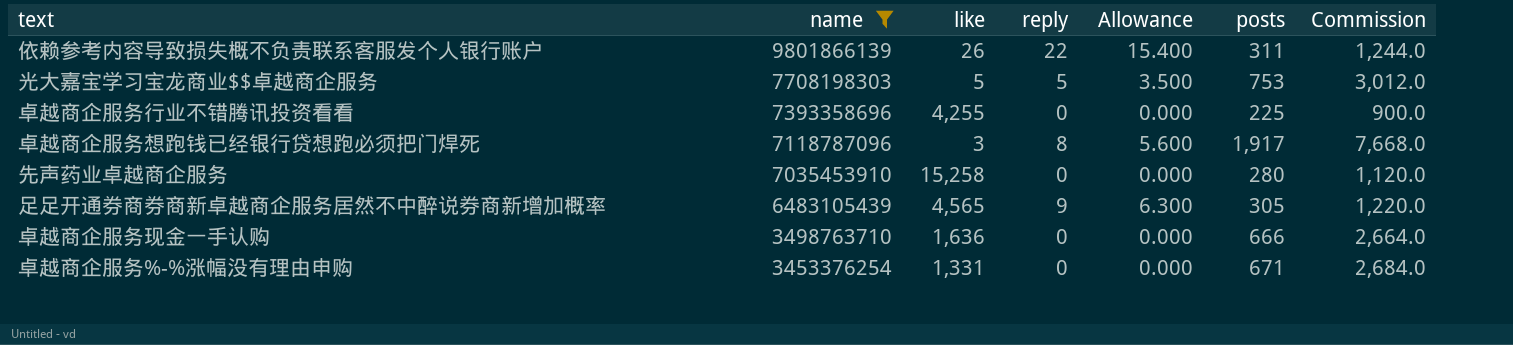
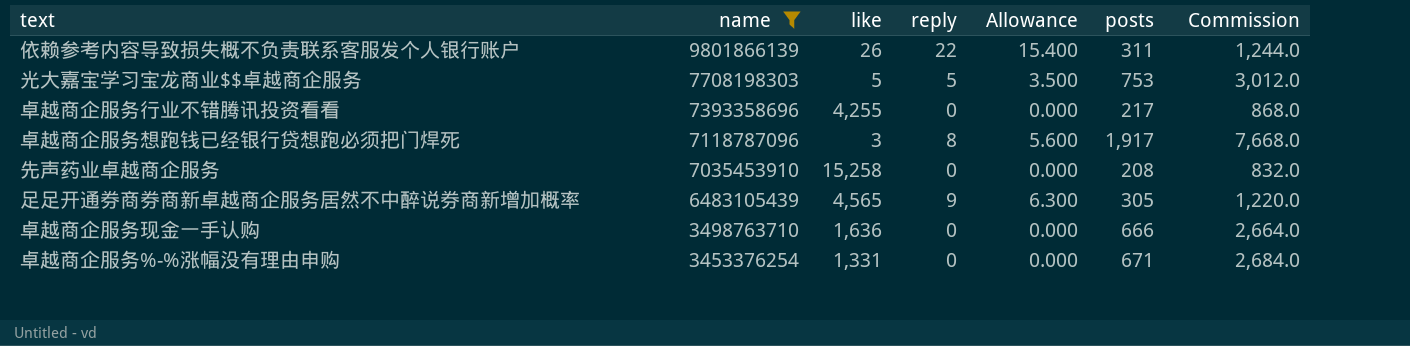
卓越商企服务行业不错腾讯投资看看 | posts: 225 -> 217
卓越商企服务行业不错腾讯投资看看 | Commission: 900.0 -> 868.0
先声药业卓越商企服务 | posts: 280 -> 208
先声药业卓越商企服务 | Commission: 1,120.0 -> 832.0

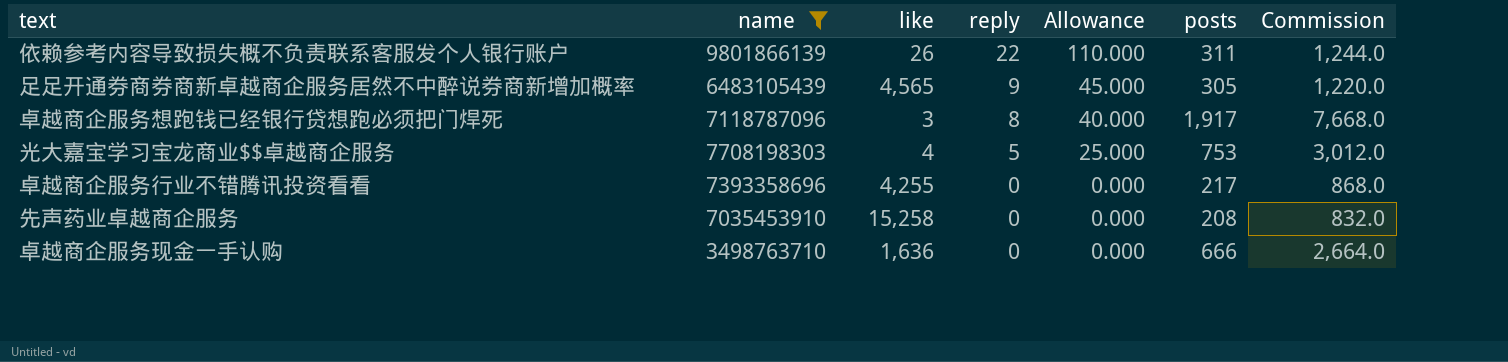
row order: name descending -> reply descending
column Allowance | formula: [reply] * 0.7 -> [reply] * 5
row 卓越商企服务%-%涨幅没有理由申购: 3453376254 | 1,331 | 0 | 0.000 | 671 | 2,684.0 -> none
光大嘉宝学习宝龙商业$$卓越商企服务 | like: 5 -> 4

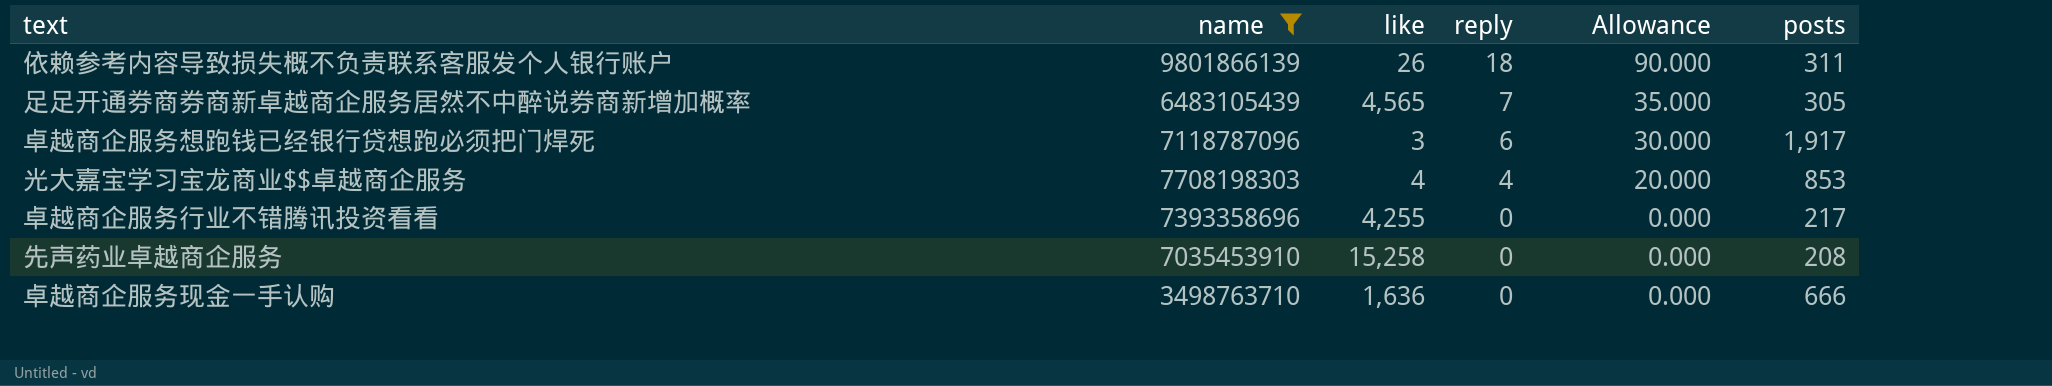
column Commission | formula: [posts] * 4 -> none
依赖参考内容导致损失概不负责联系客服发个人银行账户 | reply: 22 -> 18
依赖参考内容导致损失概不负责联系客服发个人银行账户 | Allowance: 110.000 -> 90.000
足足开通券商券商新卓越商企服务居然不中醉说券商新增加概率 | reply: 9 -> 7
足足开通券商券商新卓越商企服务居然不中醉说券商新增加概率 | Allowance: 45.000 -> 35.000
卓越商企服务想跑钱已经银行贷想跑必须把门焊死 | reply: 8 -> 6
卓越商企服务想跑钱已经银行贷想跑必须把门焊死 | Allowance: 40.000 -> 30.000
光大嘉宝学习宝龙商业$$卓越商企服务 | reply: 5 -> 4
光大嘉宝学习宝龙商业$$卓越商企服务 | Allowance: 25.000 -> 20.000
光大嘉宝学习宝龙商业$$卓越商企服务 | posts: 753 -> 853

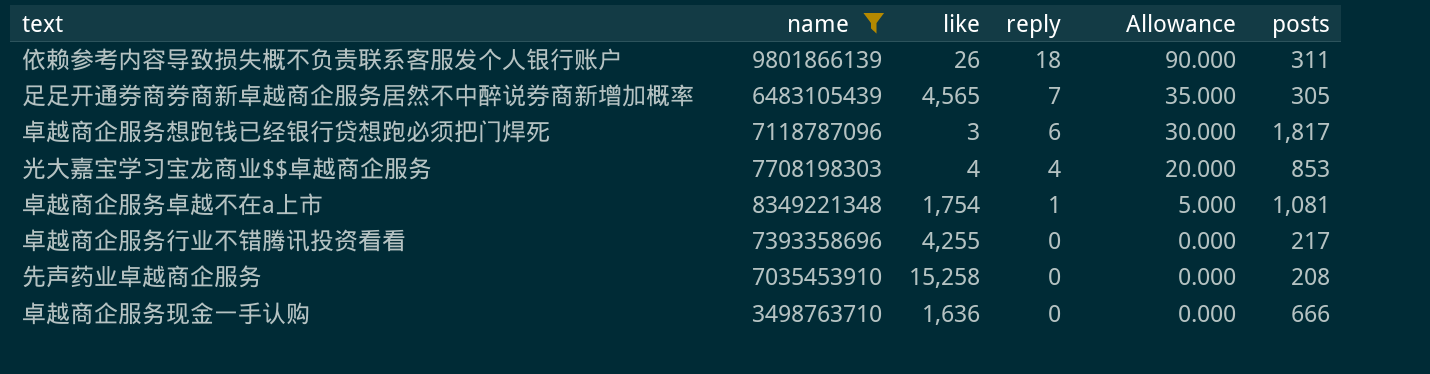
卓越商企服务想跑钱已经银行贷想跑必须把门焊死 | posts: 1,917 -> 1,817
row 卓越商企服务卓越不在a上市: none -> 8349221348 | 1,754 | 1 | 5.000 | 1,081

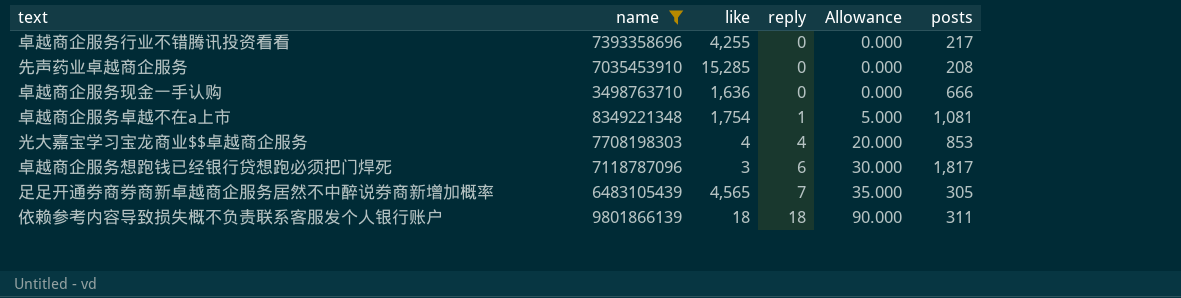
row order: reply descending -> reply ascending
先声药业卓越商企服务 | like: 15,258 -> 15,285
依赖参考内容导致损失概不负责联系客服发个人银行账户 | like: 26 -> 18

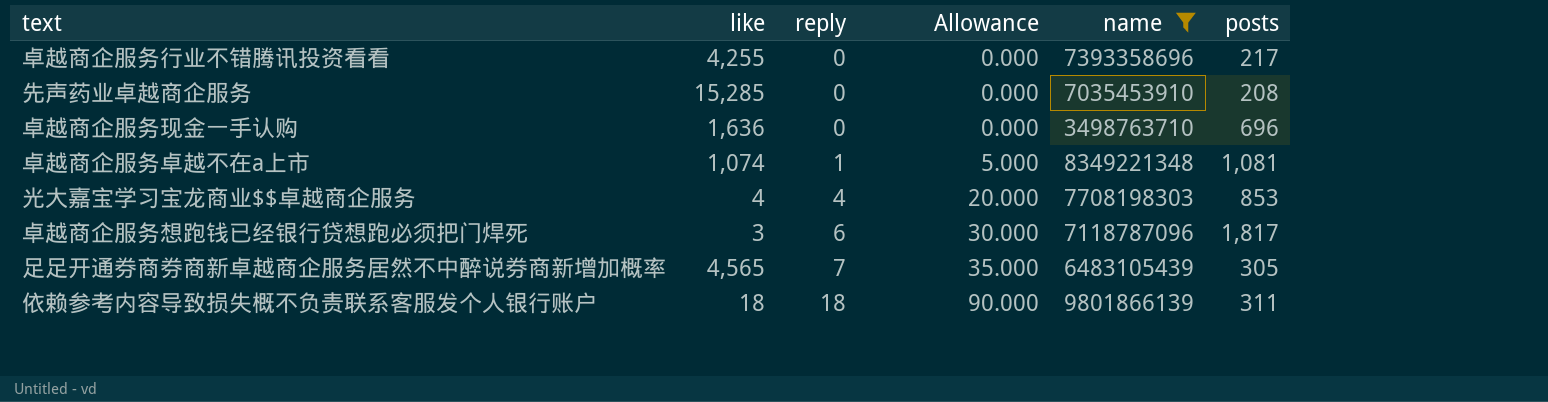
column name | position: 2 -> 5
卓越商企服务现金一手认购 | posts: 666 -> 696
卓越商企服务卓越不在a上市 | like: 1,754 -> 1,074

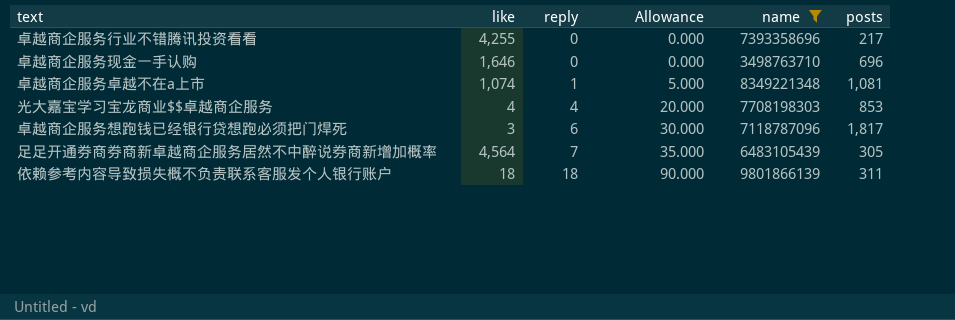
row 先声药业卓越商企服务: 15,285 | 0 | 0.000 | 7035453910 | 208 -> none
卓越商企服务现金一手认购 | like: 1,636 -> 1,646
足足开通券商券商新卓越商企服务居然不中醉说券商新增加概率 | like: 4,565 -> 4,564

